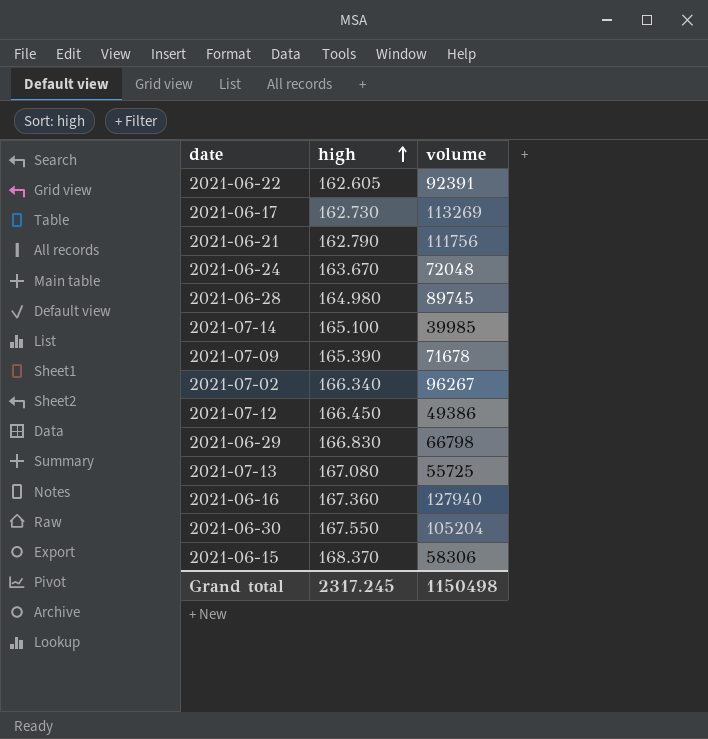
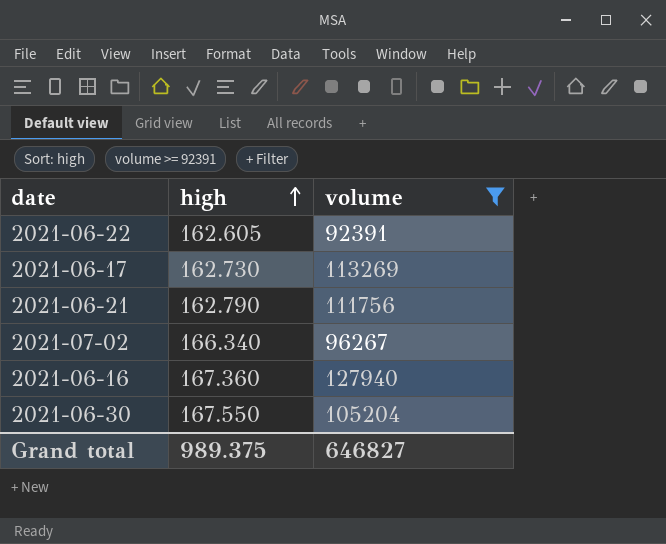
filter: none -> volume >= 92391
Grand total | high: 2317.245 -> 989.375
Grand total | volume: 1150498 -> 646827

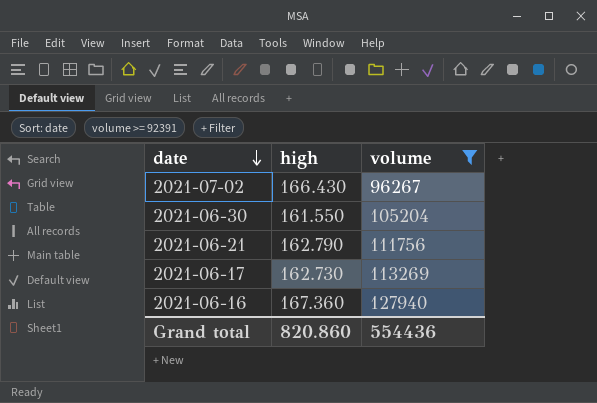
row order: high ascending -> date descending
row 2021-06-22: 162.605 | 92391 -> none
2021-07-02 | high: 166.340 -> 166.430
2021-06-30 | high: 167.550 -> 161.550
Grand total | high: 989.375 -> 820.860
Grand total | volume: 646827 -> 554436

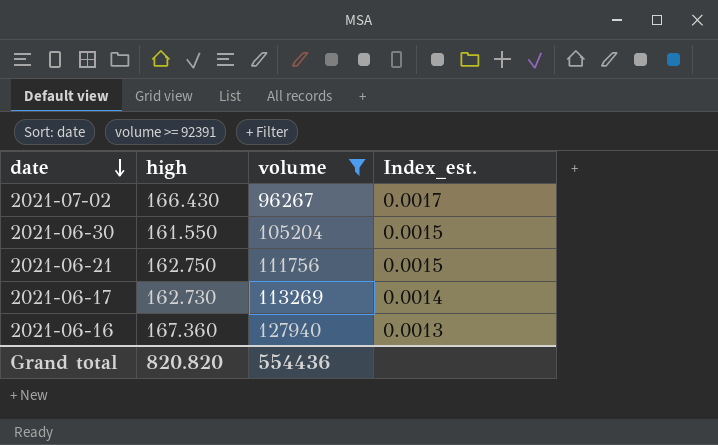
column Index_est. | formula: none -> [high] / [volume]
2021-06-21 | high: 162.790 -> 162.750
Grand total | high: 820.860 -> 820.820

